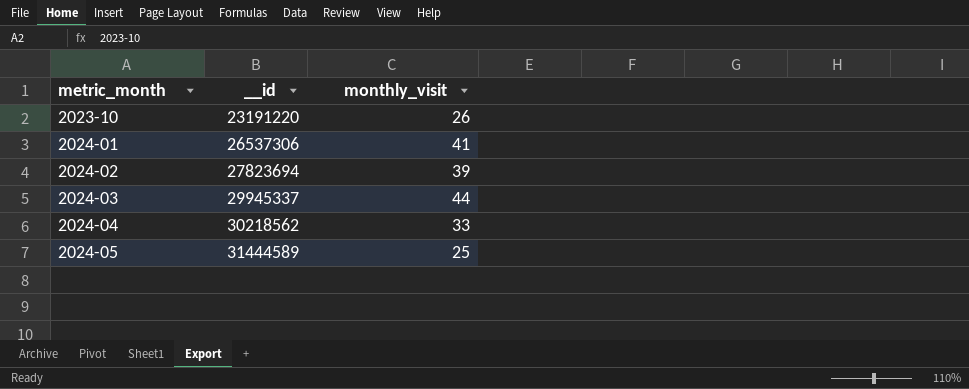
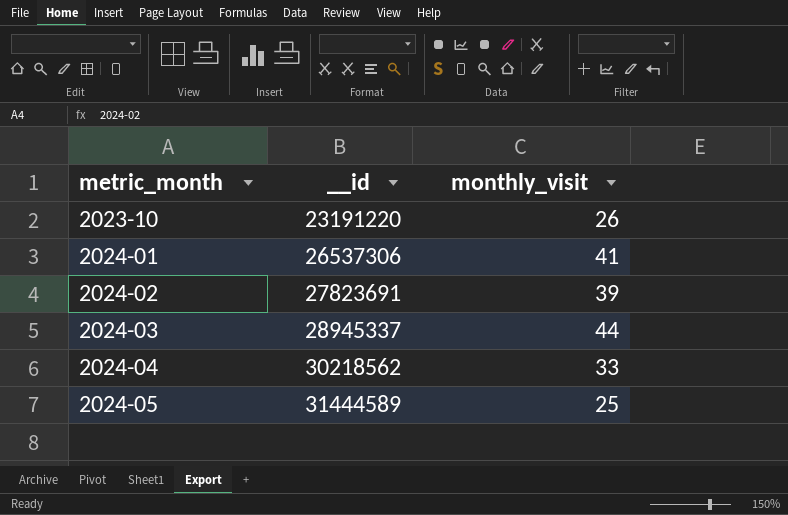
2024-02 | __id: 27823694 -> 27823691
2024-03 | __id: 29945337 -> 28945337

